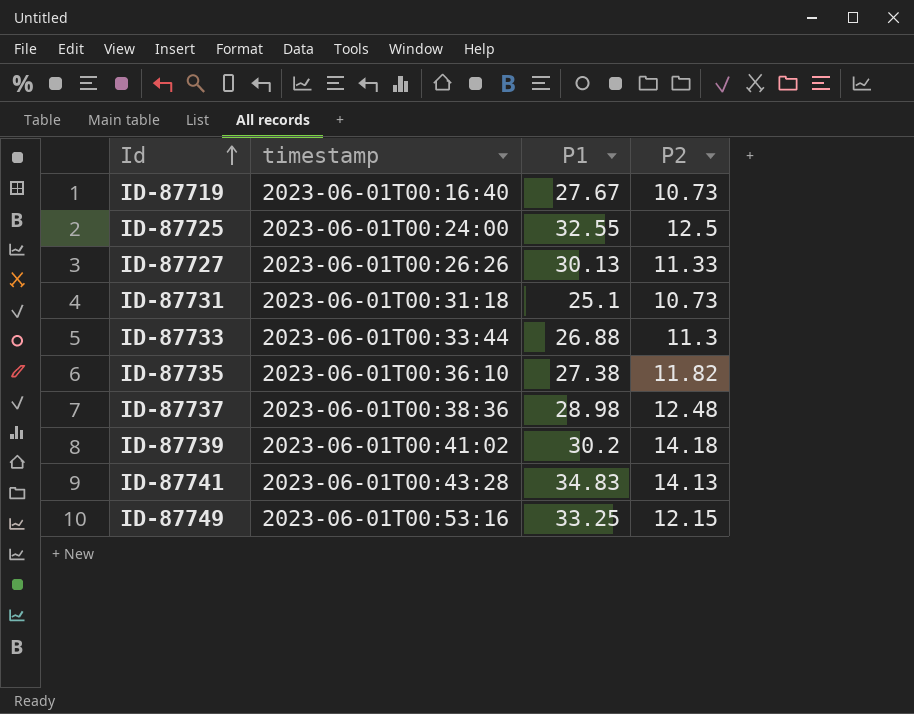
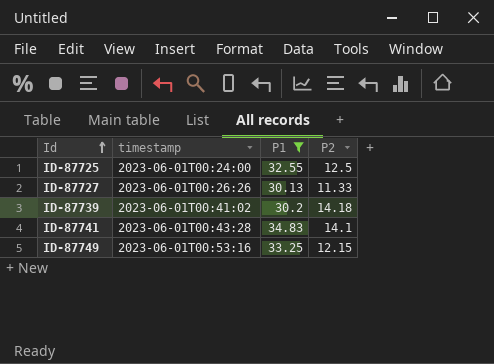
filter: none -> P1 >= 30.13
ID-87741 | P2: 14.13 -> 14.1

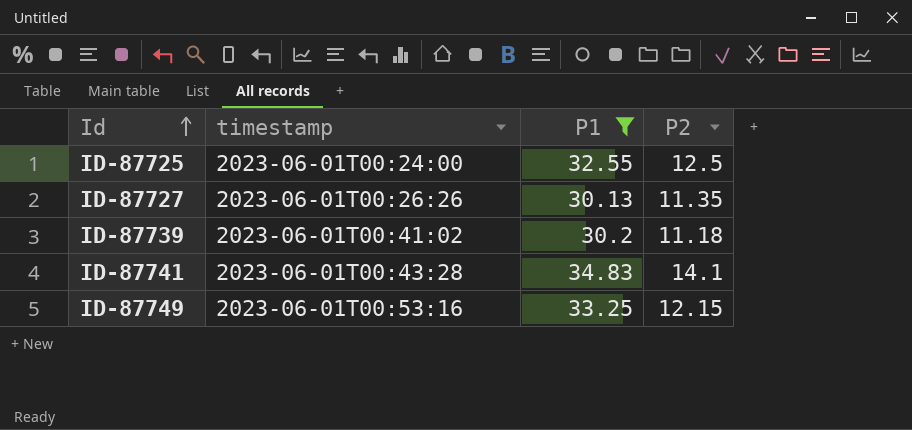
ID-87727 | P2: 11.33 -> 11.35
ID-87739 | P2: 14.18 -> 11.18

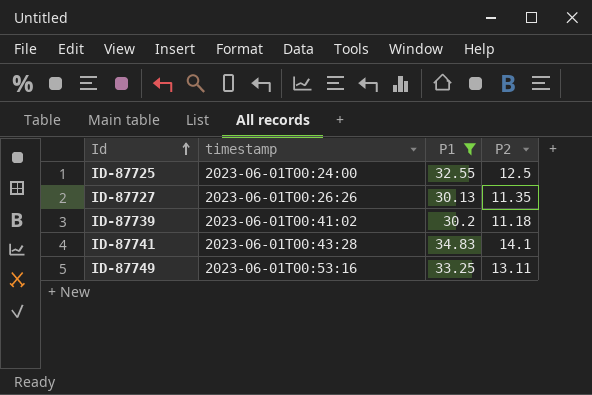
ID-87749 | P2: 12.15 -> 13.11

